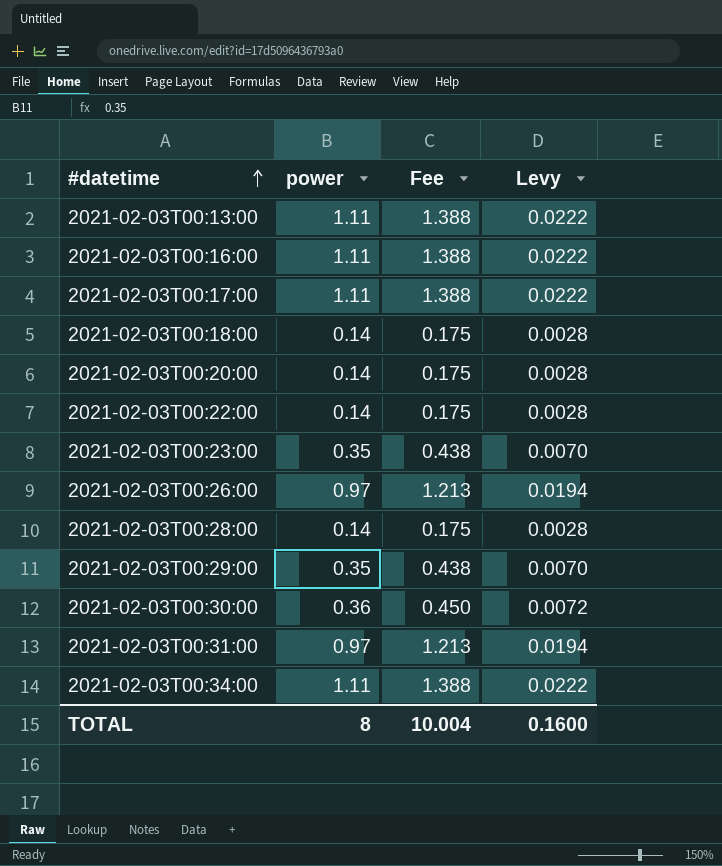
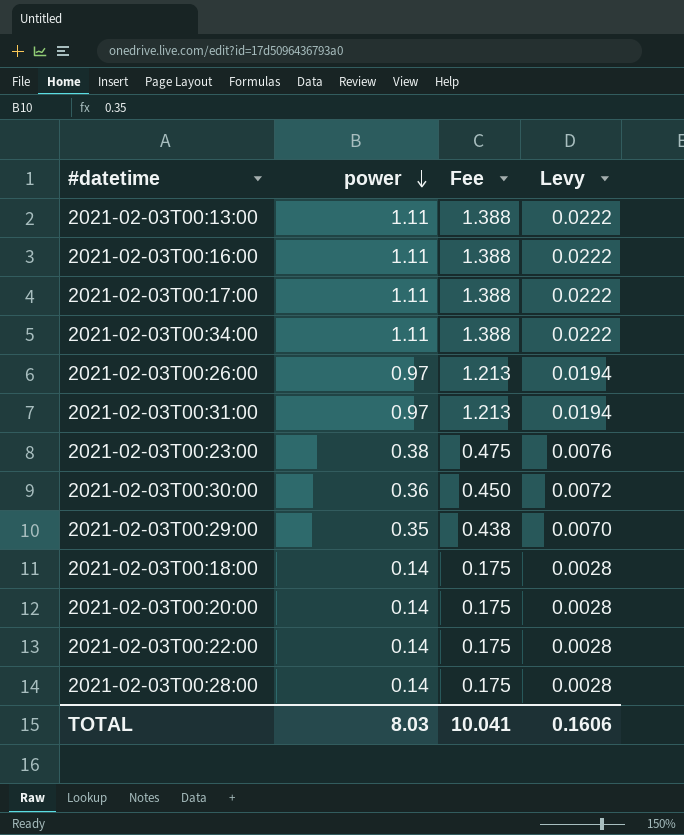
row order: #datetime ascending -> power descending
2021-02-03T00:23:00 | power: 0.35 -> 0.38
2021-02-03T00:23:00 | Fee: 0.438 -> 0.475
2021-02-03T00:23:00 | Levy: 0.0070 -> 0.0076
TOTAL | power: 8 -> 8.03
TOTAL | Fee: 10.004 -> 10.041
TOTAL | Levy: 0.1600 -> 0.1606

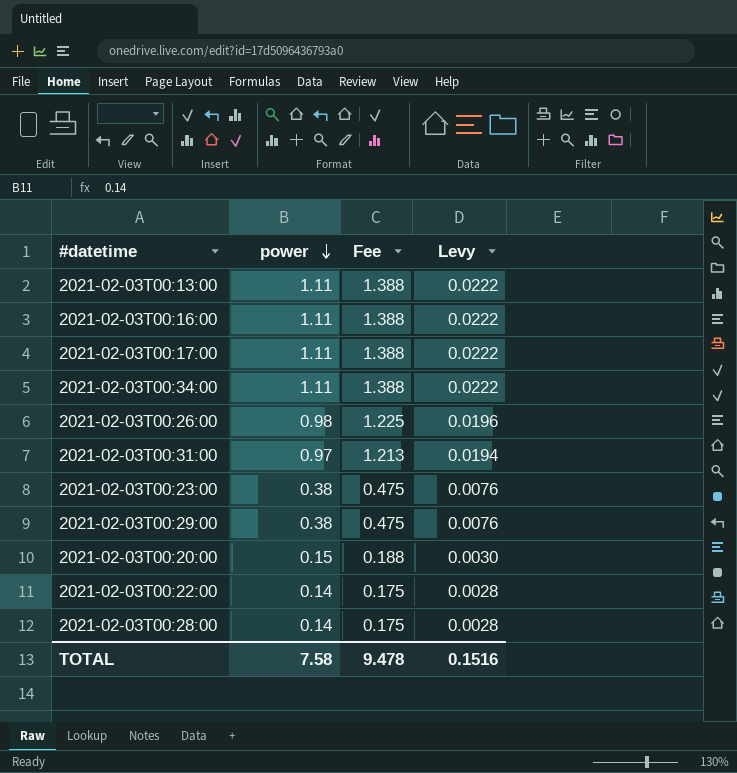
row 2021-02-03T00:30:00: 0.36 | 0.450 | 0.0072 -> none
row 2021-02-03T00:18:00: 0.14 | 0.175 | 0.0028 -> none
2021-02-03T00:26:00 | power: 0.97 -> 0.98
2021-02-03T00:26:00 | Fee: 1.213 -> 1.225
2021-02-03T00:26:00 | Levy: 0.0194 -> 0.0196
2021-02-03T00:29:00 | power: 0.35 -> 0.38
2021-02-03T00:29:00 | Fee: 0.438 -> 0.475
2021-02-03T00:29:00 | Levy: 0.0070 -> 0.0076
2021-02-03T00:20:00 | power: 0.14 -> 0.15
2021-02-03T00:20:00 | Fee: 0.175 -> 0.188
2021-02-03T00:20:00 | Levy: 0.0028 -> 0.0030
TOTAL | power: 8.03 -> 7.58
TOTAL | Fee: 10.041 -> 9.478
TOTAL | Levy: 0.1606 -> 0.1516

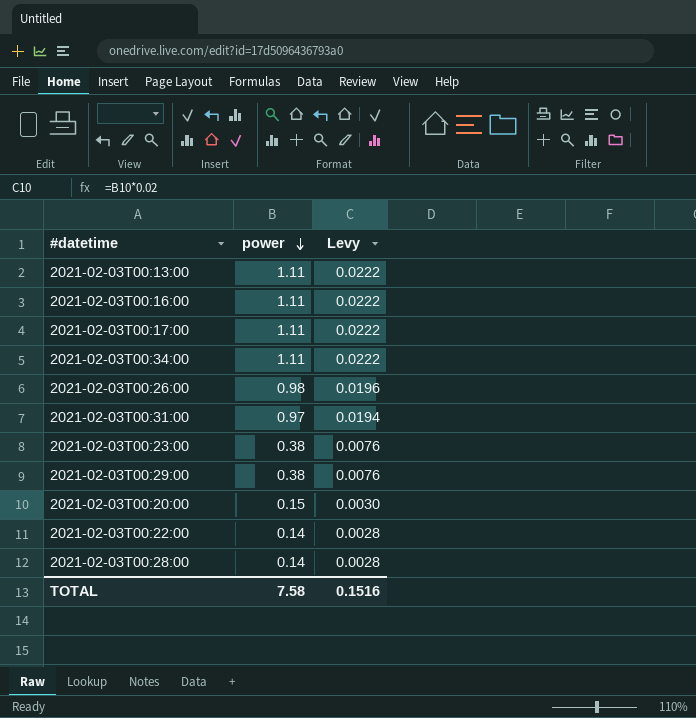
column Fee | formula: [power] * 1.25 -> none

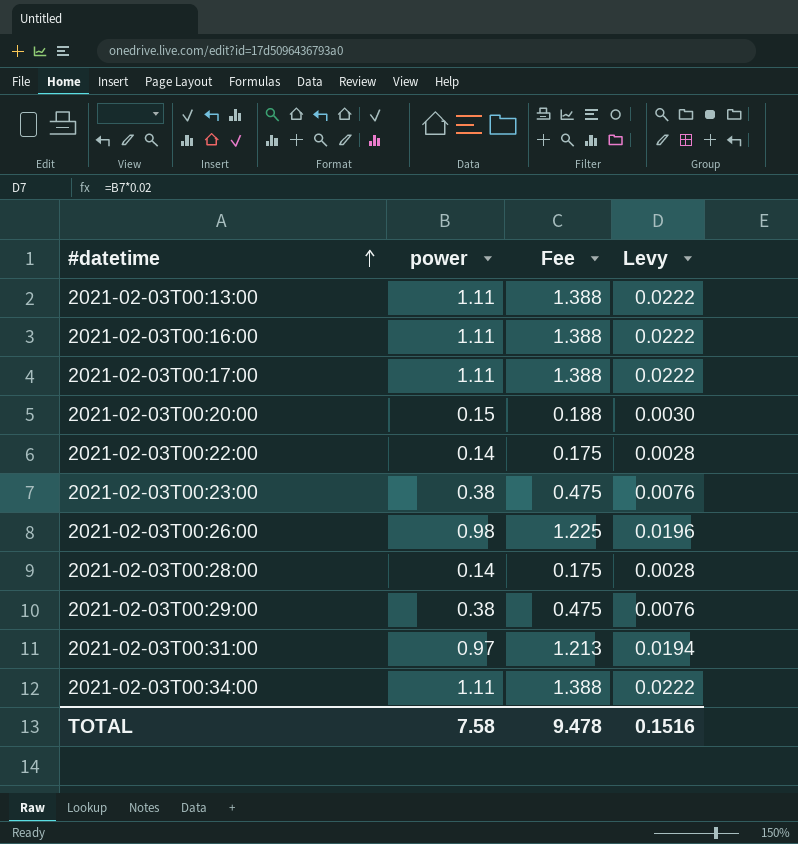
row order: power descending -> #datetime ascending
column Fee | formula: none -> [power] * 1.25

